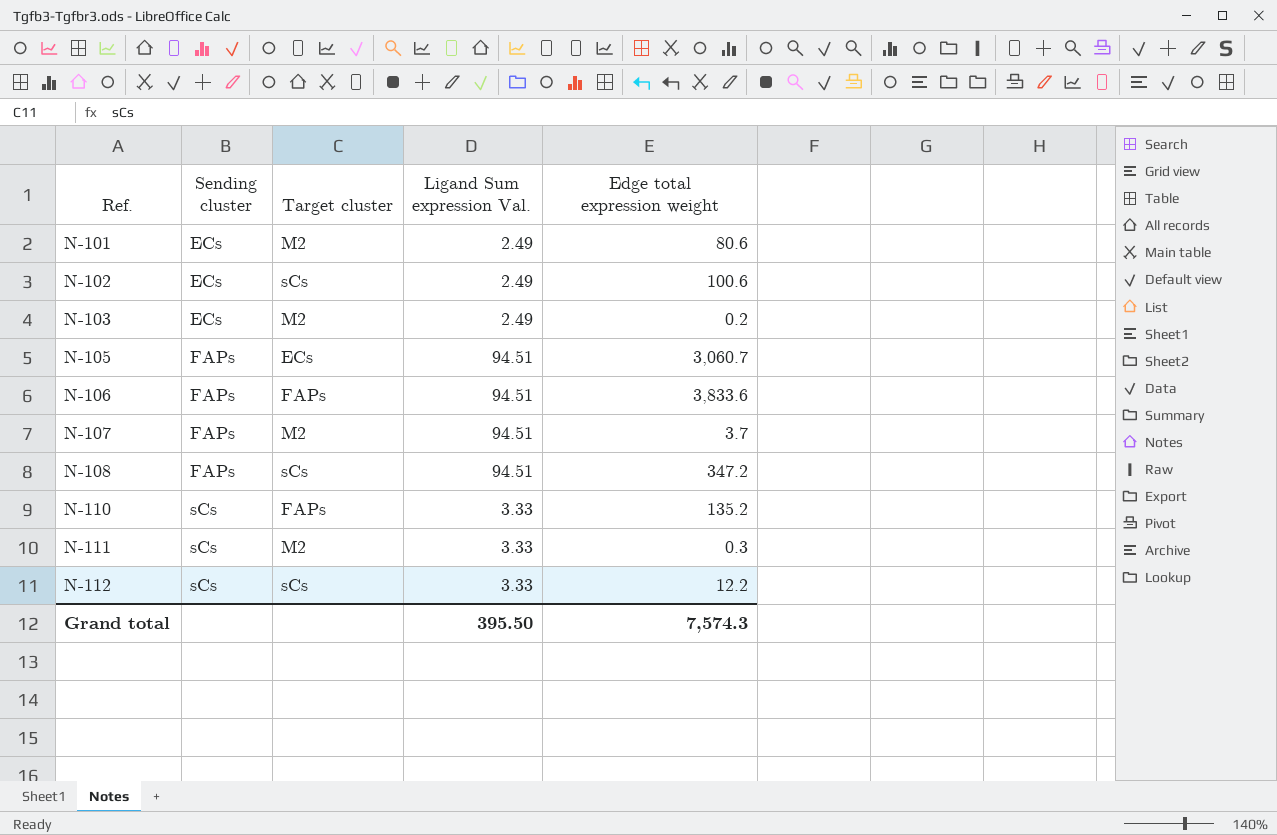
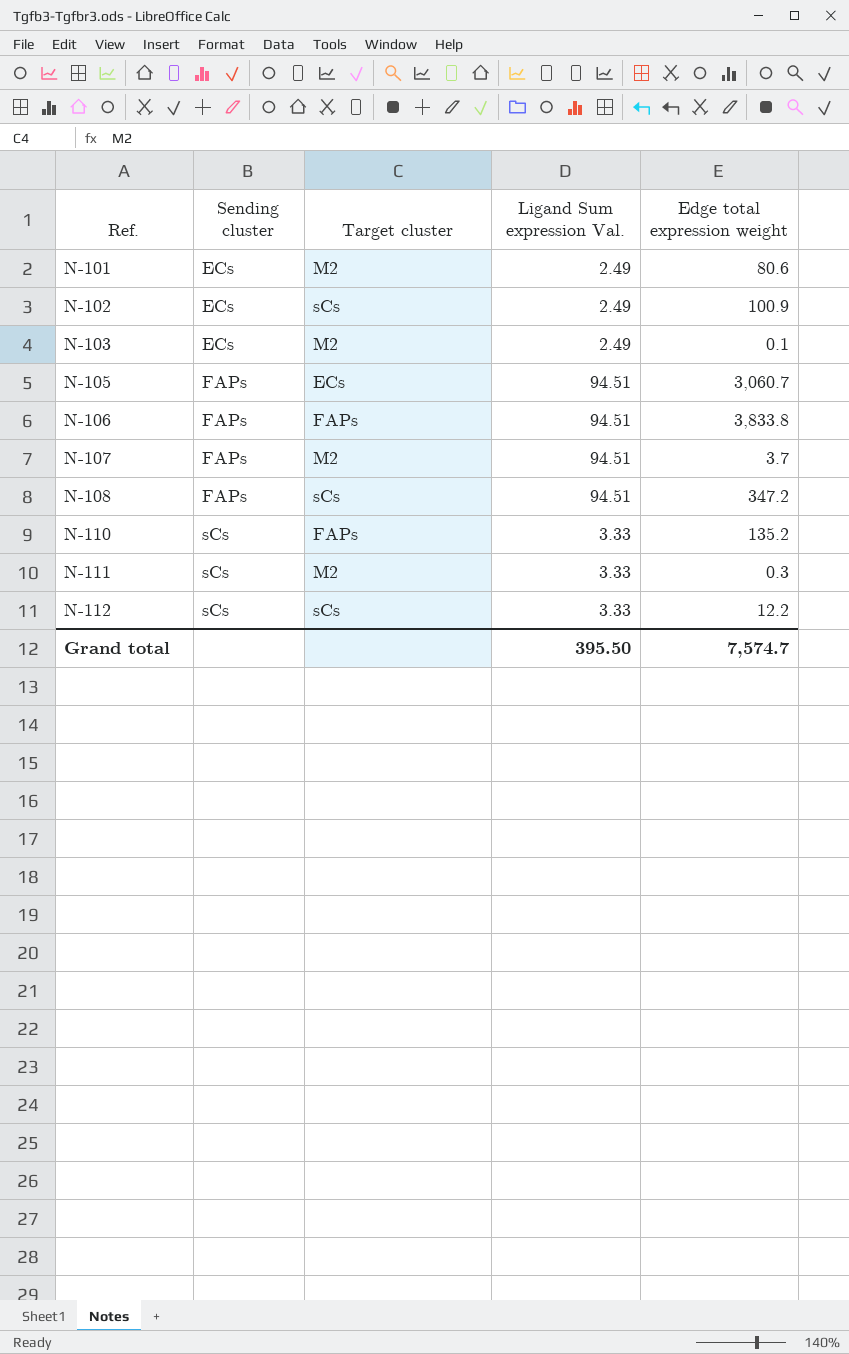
N-102 | Edge total expression weight: 100.6 -> 100.9
N-103 | Edge total expression weight: 0.2 -> 0.1
N-106 | Edge total expression weight: 3,833.6 -> 3,833.8
Grand total | Edge total expression weight: 7,574.3 -> 7,574.7

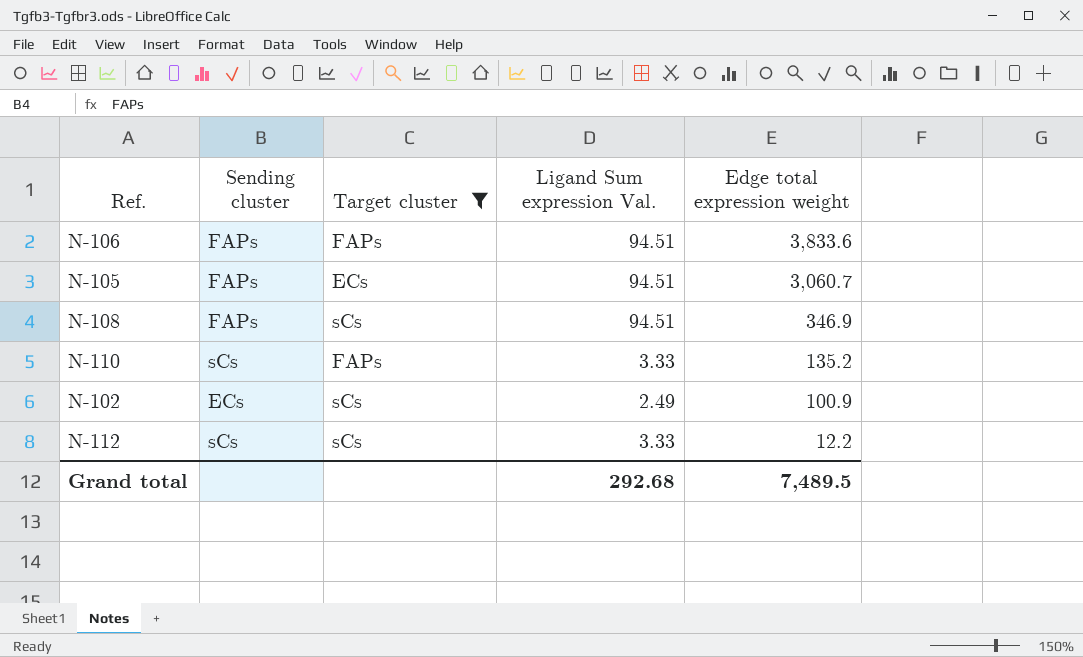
filter: none -> Target cluster != M2
row order: Ref. ascending -> Edge total expression weight descending
N-106 | Edge total expression weight: 3,833.8 -> 3,833.6
N-108 | Edge total expression weight: 347.2 -> 346.9
Grand total | Ligand Sum expression Val.: 395.50 -> 292.68
Grand total | Edge total expression weight: 7,574.7 -> 7,489.5

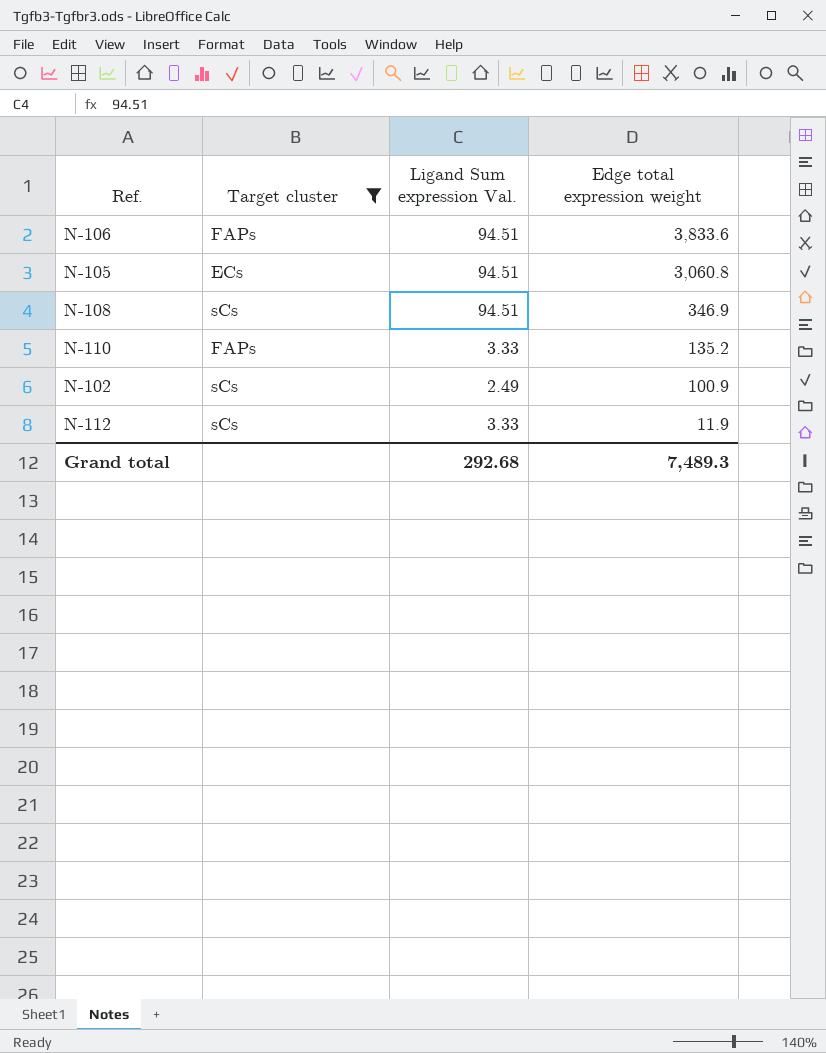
column Sending cluster | position: 2 -> none
N-105 | Edge total expression weight: 3,060.7 -> 3,060.8
N-112 | Edge total expression weight: 12.2 -> 11.9
Grand total | Edge total expression weight: 7,489.5 -> 7,489.3

